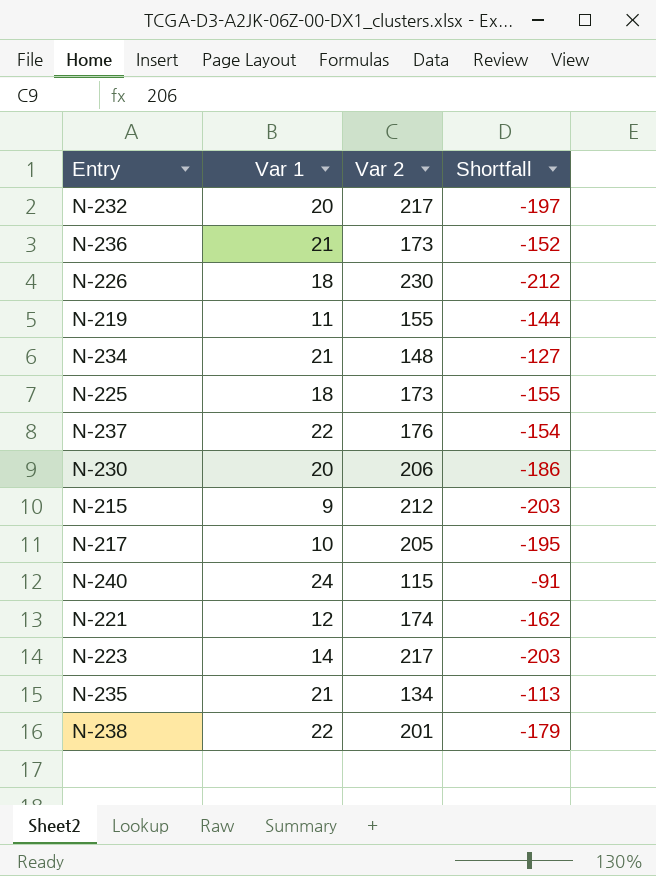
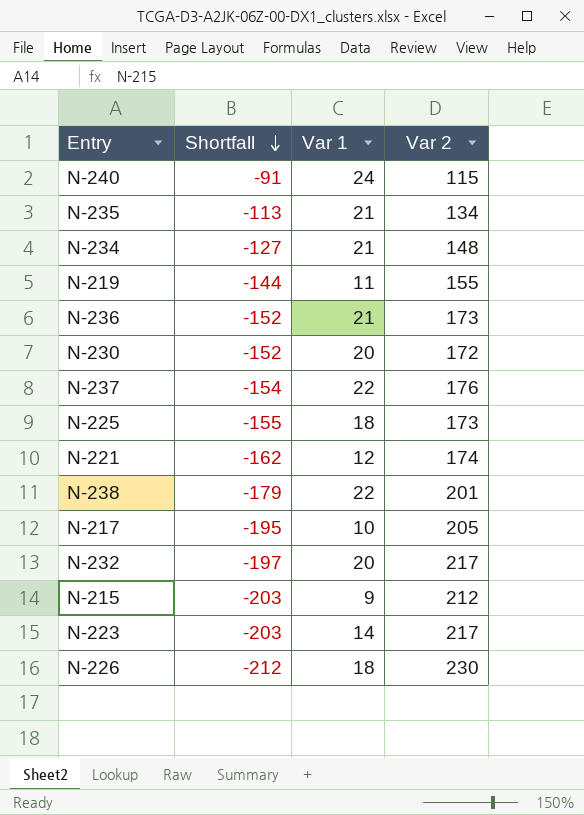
row order: none -> Shortfall descending
column Shortfall | position: 4 -> 2
N-230 | Shortfall: -186 -> -152
N-230 | Var 2: 206 -> 172

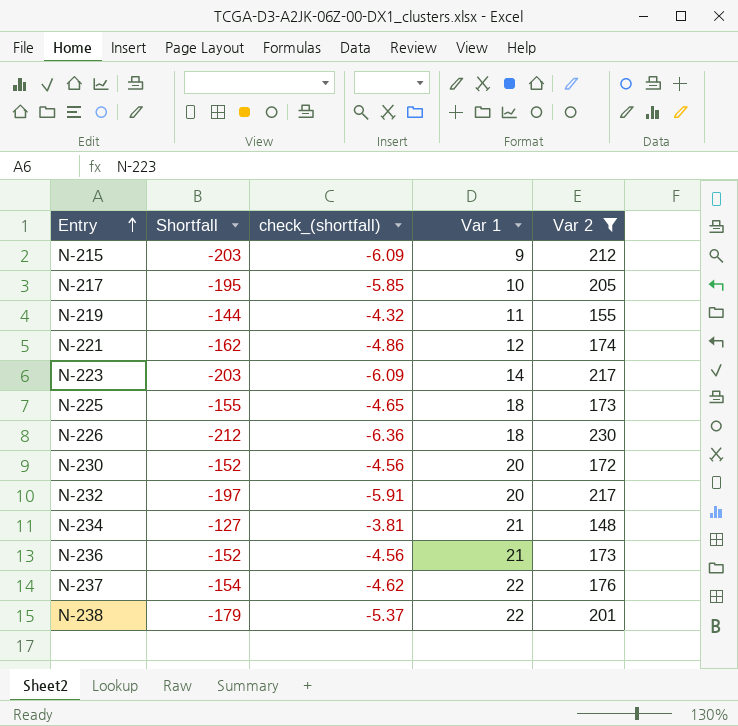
filter: none -> Var 2 >= 148
row order: Shortfall descending -> Entry ascending
column check_(shortfall) | formula: none -> [Shortfall] * 0.03

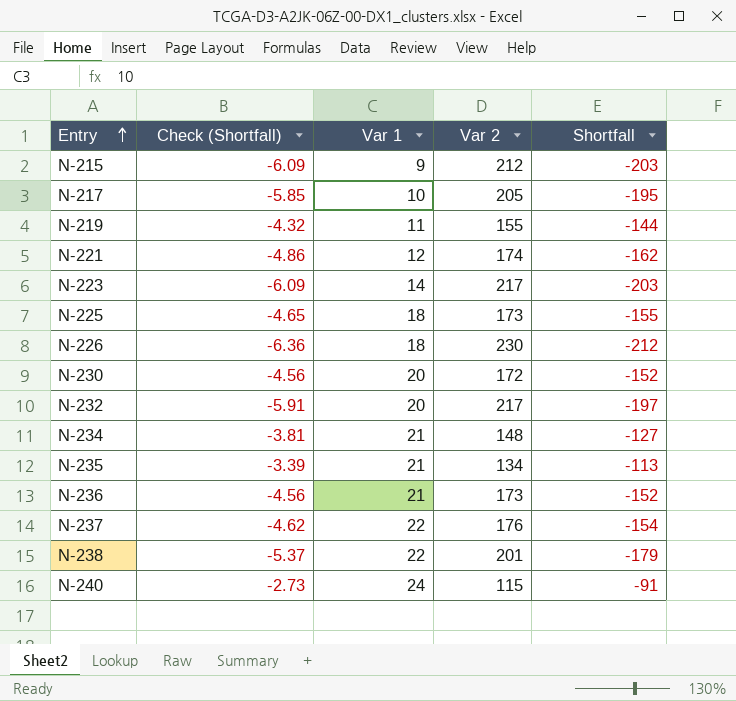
filter: Var 2 >= 148 -> none
column name: check_(shortfall) -> Check (Shortfall)
column Shortfall | position: 2 -> 5

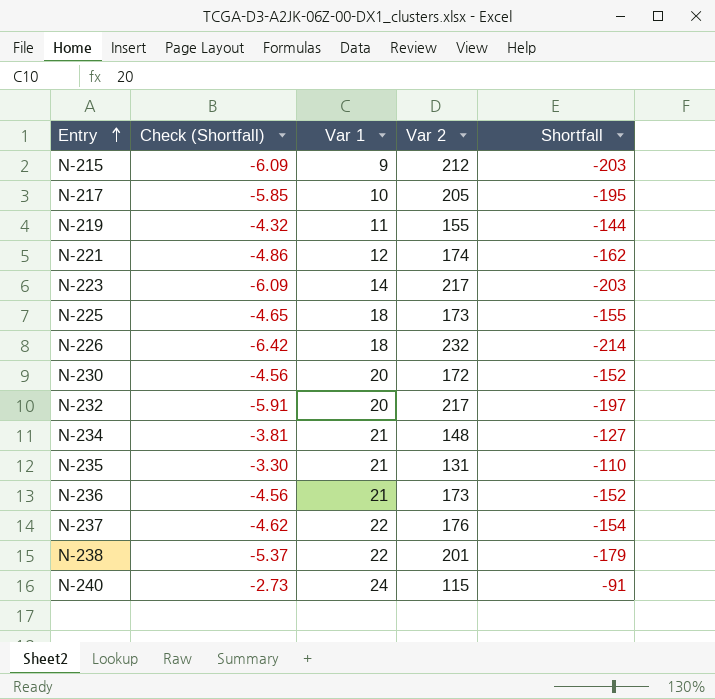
N-226 | Check (Shortfall): -6.36 -> -6.42
N-226 | Var 2: 230 -> 232
N-226 | Shortfall: -212 -> -214
N-235 | Check (Shortfall): -3.39 -> -3.30
N-235 | Var 2: 134 -> 131
N-235 | Shortfall: -113 -> -110

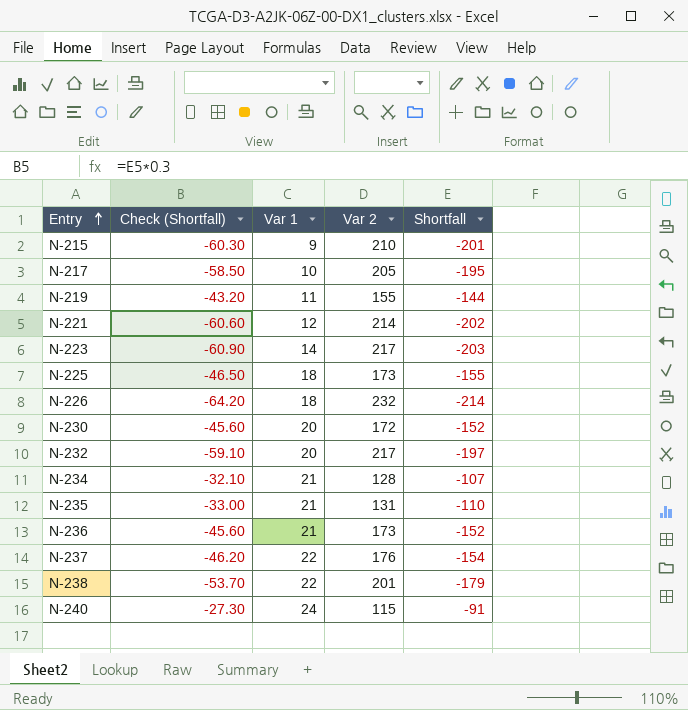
column Check (Shortfall) | formula: [Shortfall] * 0.03 -> [Shortfall] * 0.3
N-215 | Var 2: 212 -> 210
N-215 | Shortfall: -203 -> -201
N-221 | Var 2: 174 -> 214
N-221 | Shortfall: -162 -> -202
N-234 | Var 2: 148 -> 128
N-234 | Shortfall: -127 -> -107

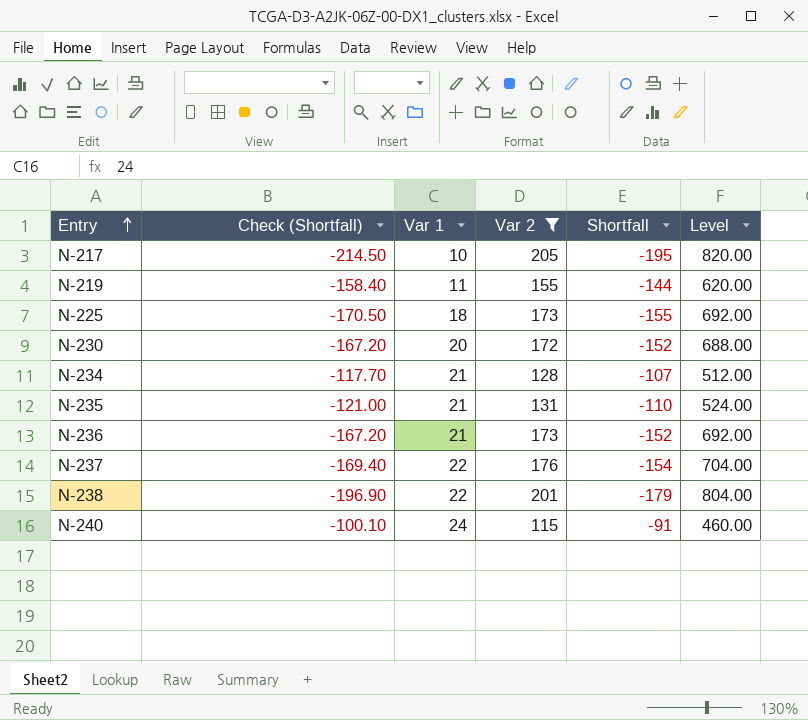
filter: none -> Var 2 <= 205
column Check (Shortfall) | formula: [Shortfall] * 0.3 -> [Shortfall] * 1.1
column Level | formula: none -> [Var 2] * 4

